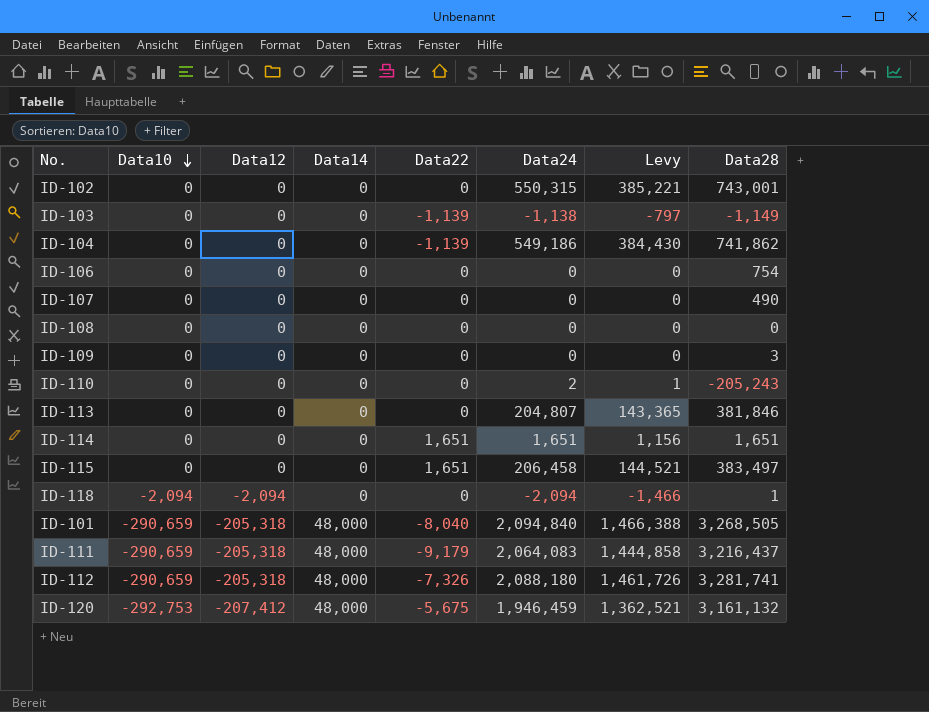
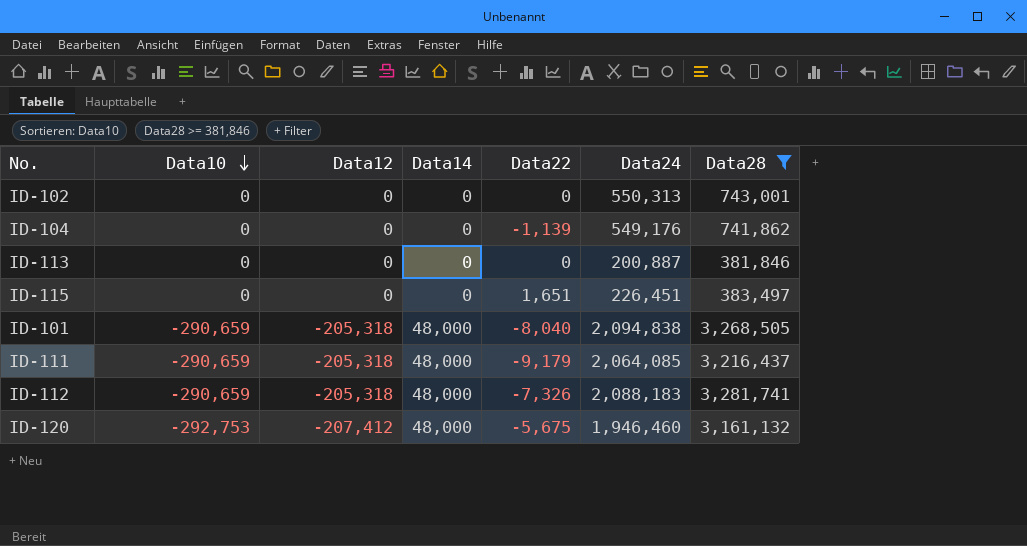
filter: none -> Data28 >= 381,846
column Levy | formula: [Data24] * 0.7 -> none
ID-102 | Data24: 550,315 -> 550,313
ID-104 | Data24: 549,186 -> 549,176
ID-113 | Data24: 204,807 -> 200,887
ID-115 | Data24: 206,458 -> 226,451
ID-101 | Data24: 2,094,840 -> 2,094,838
ID-111 | Data24: 2,064,083 -> 2,064,085
ID-112 | Data24: 2,088,180 -> 2,088,183
ID-120 | Data24: 1,946,459 -> 1,946,460

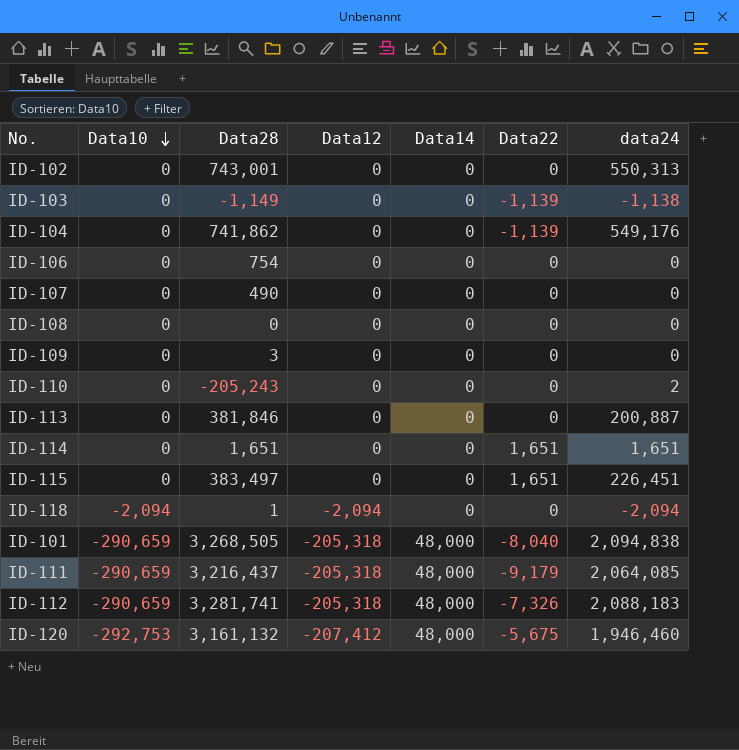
filter: Data28 >= 381,846 -> none
column Data28 | position: 7 -> 3
column name: Data24 -> data24

